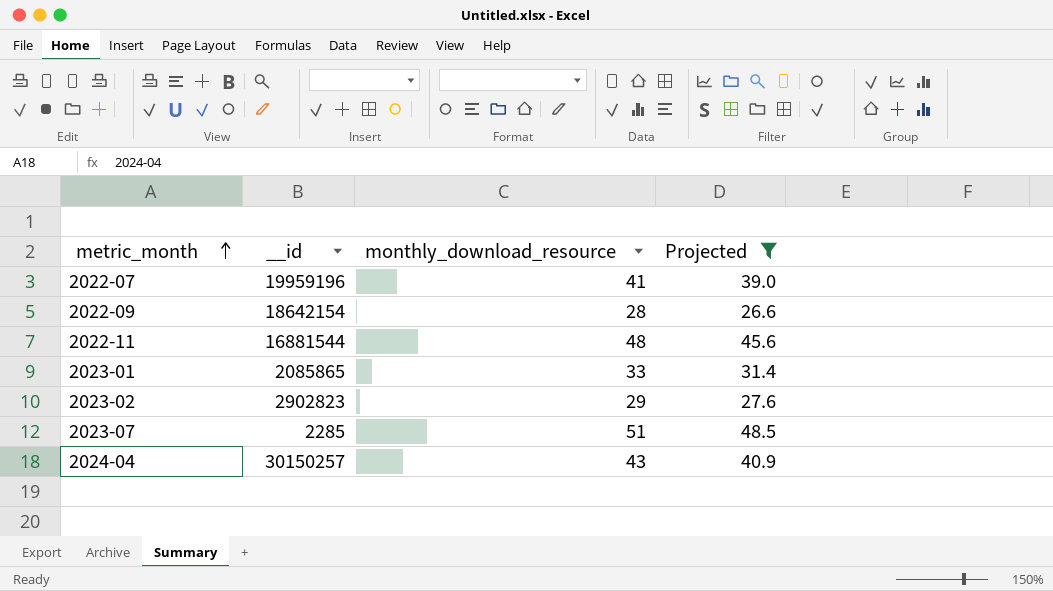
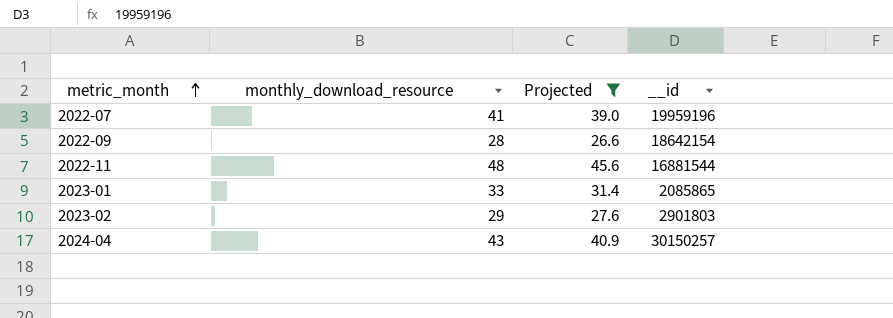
column __id | position: 2 -> 4
row 2023-07: 2285 | 51 | 48.5 -> none
2023-02 | __id: 2902823 -> 2901803

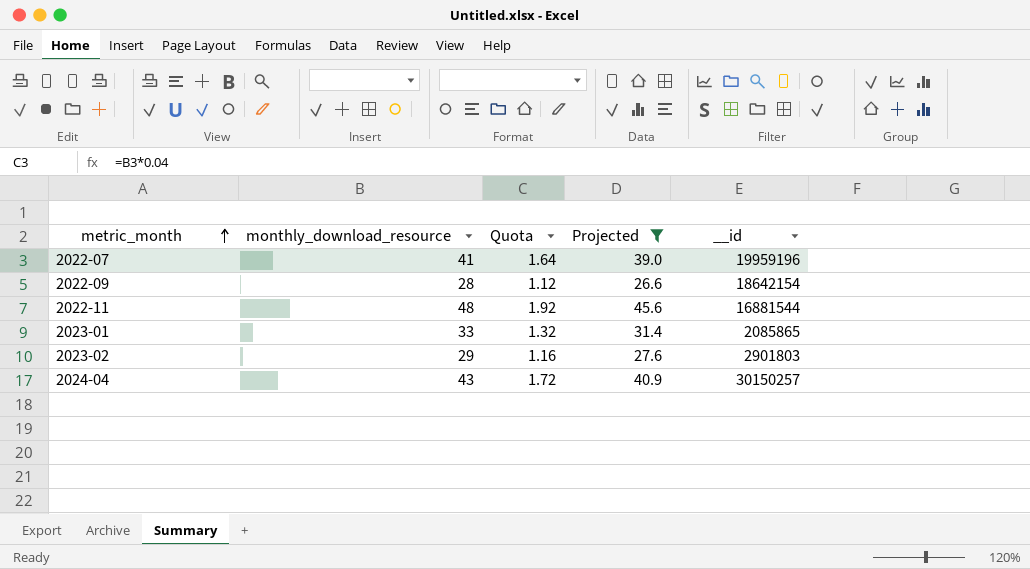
column Quota | formula: none -> [monthly_download_resource] * 0.04

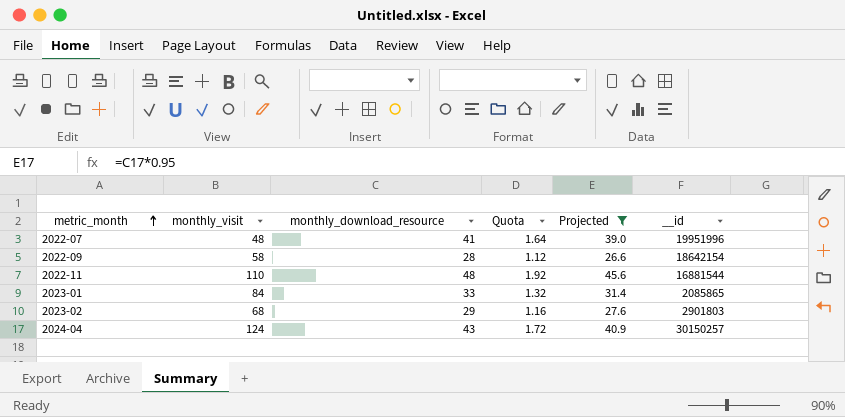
column monthly_visit | position: none -> 2
2022-07 | __id: 19959196 -> 19951996

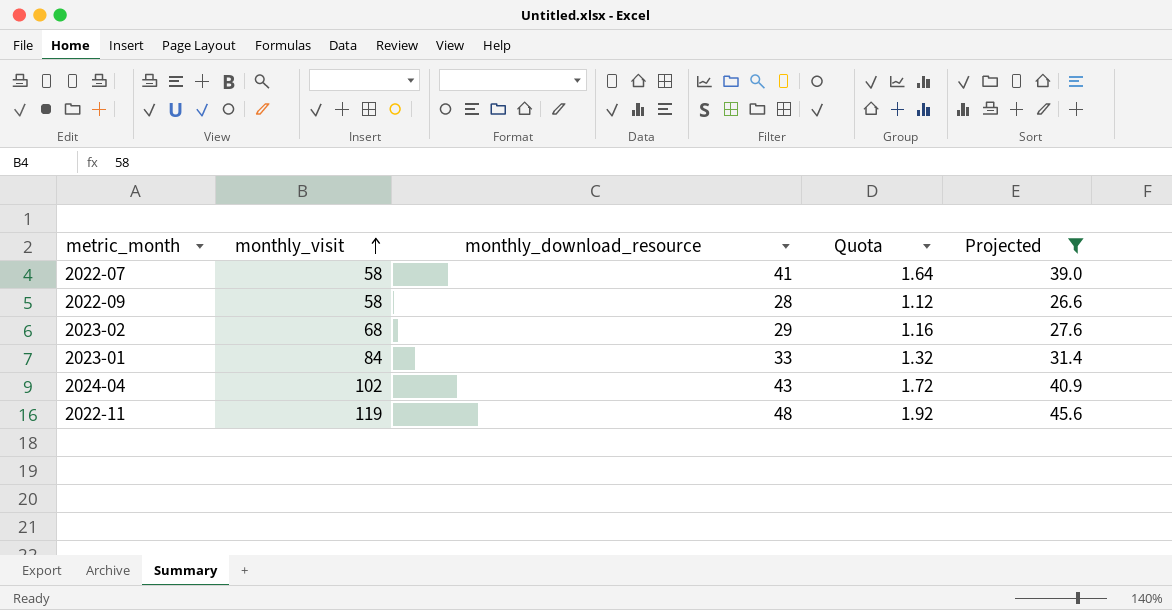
row order: metric_month ascending -> monthly_visit ascending
column __id | position: 6 -> none
2022-07 | monthly_visit: 48 -> 58
2024-04 | monthly_visit: 124 -> 102
2022-11 | monthly_visit: 110 -> 119

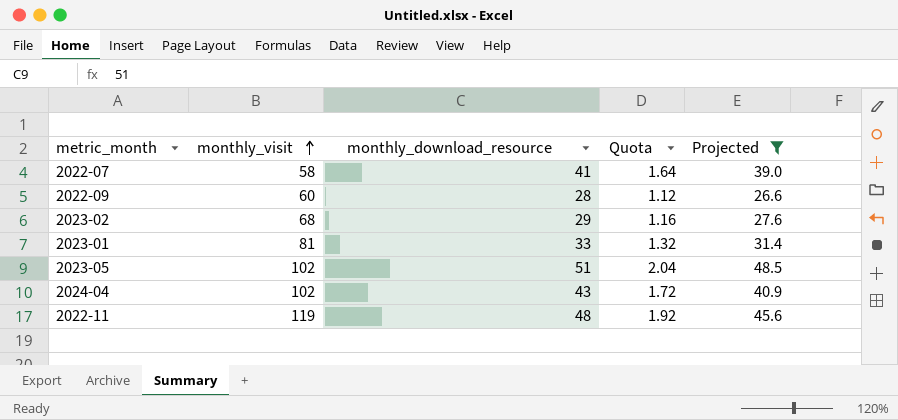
2022-09 | monthly_visit: 58 -> 60
2023-01 | monthly_visit: 84 -> 81
row 2023-05: none -> 102 | 51 | 2.04 | 48.5

